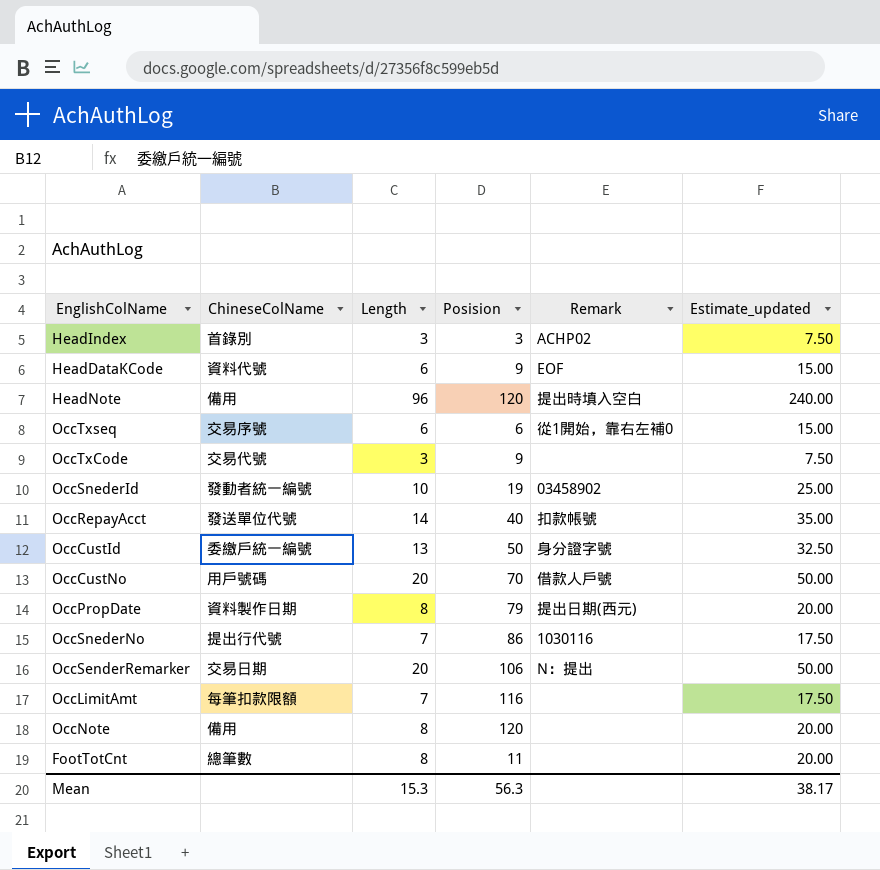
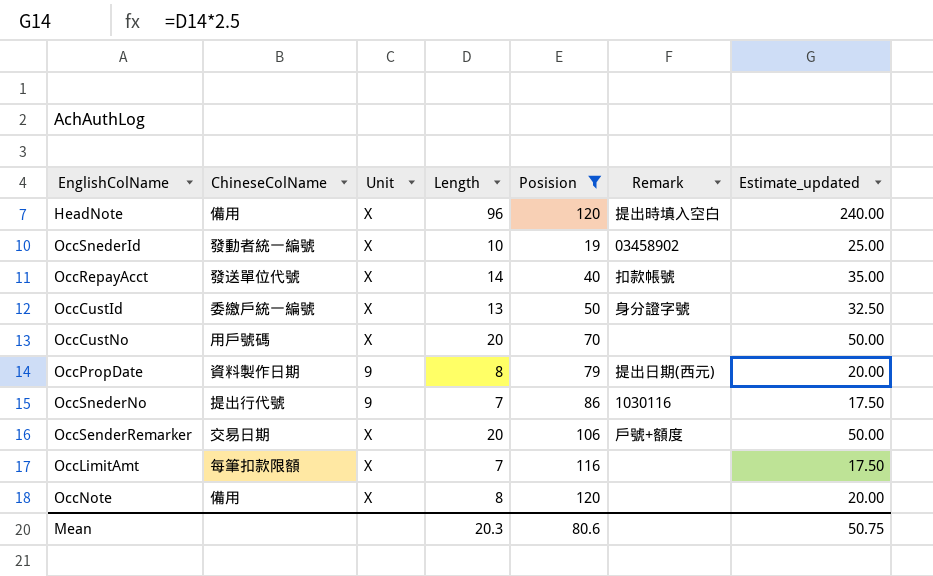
filter: none -> Posision >= 19
column Unit | position: none -> 3
OccCustNo | Remark: 借款人戶號 -> none
OccSenderRemarker | Remark: N：提出 -> 戶號+額度
Mean | Length: 15.3 -> 20.3
Mean | Posision: 56.3 -> 80.6
Mean | Estimate_updated: 38.17 -> 50.75

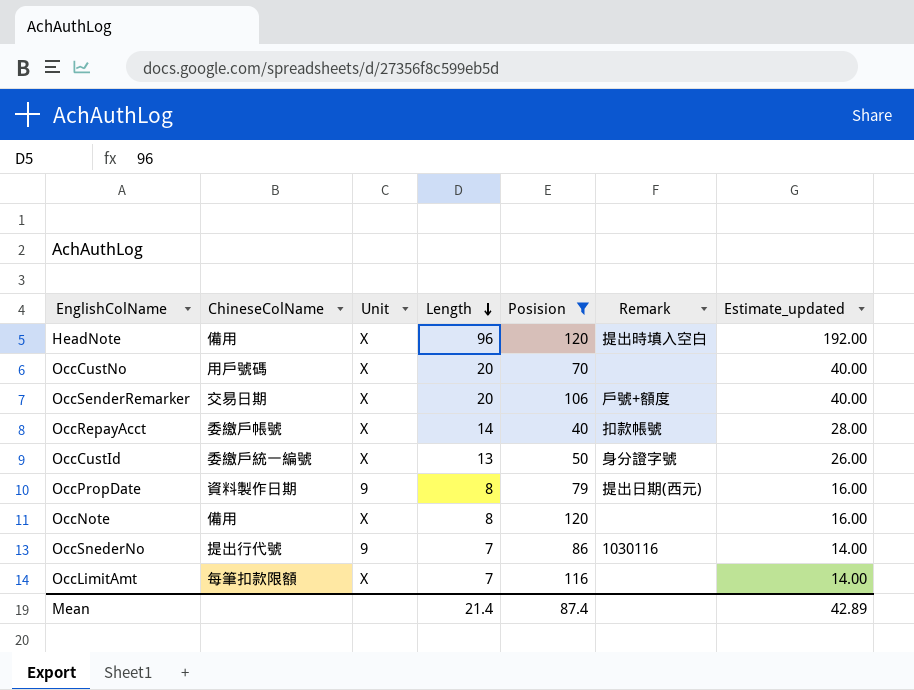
row order: none -> Length descending
column Estimate_updated | formula: [Length] * 2.5 -> [Length] * 2
row OccSnederId: 發動者統一編號 | X | 10 | 19 | 03458902 | 25.00 -> none
OccRepayAcct | ChineseColName: 發送單位代號 -> 委繳戶帳號
Mean | Length: 20.3 -> 21.4
Mean | Posision: 80.6 -> 87.4
Mean | Estimate_updated: 50.75 -> 42.89

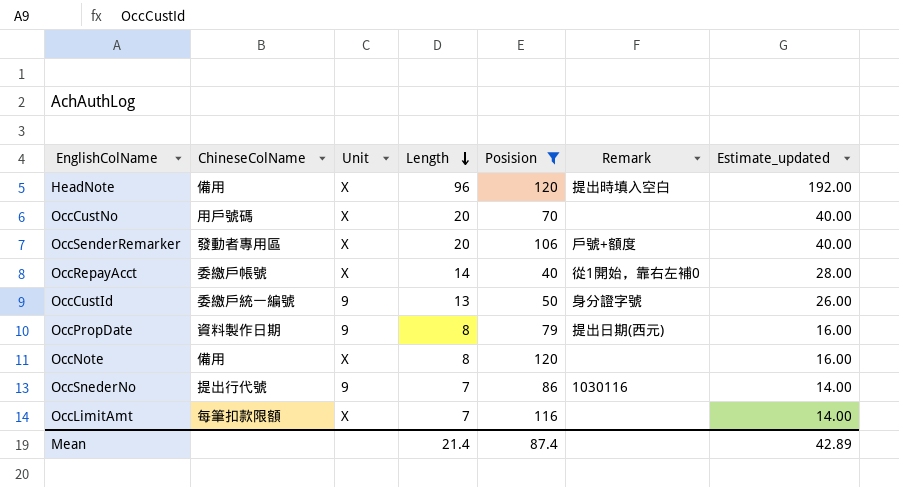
OccSenderRemarker | ChineseColName: 交易日期 -> 發動者專用區
OccRepayAcct | Remark: 扣款帳號 -> 從1開始，靠右左補0
OccCustId | Unit: X -> 9

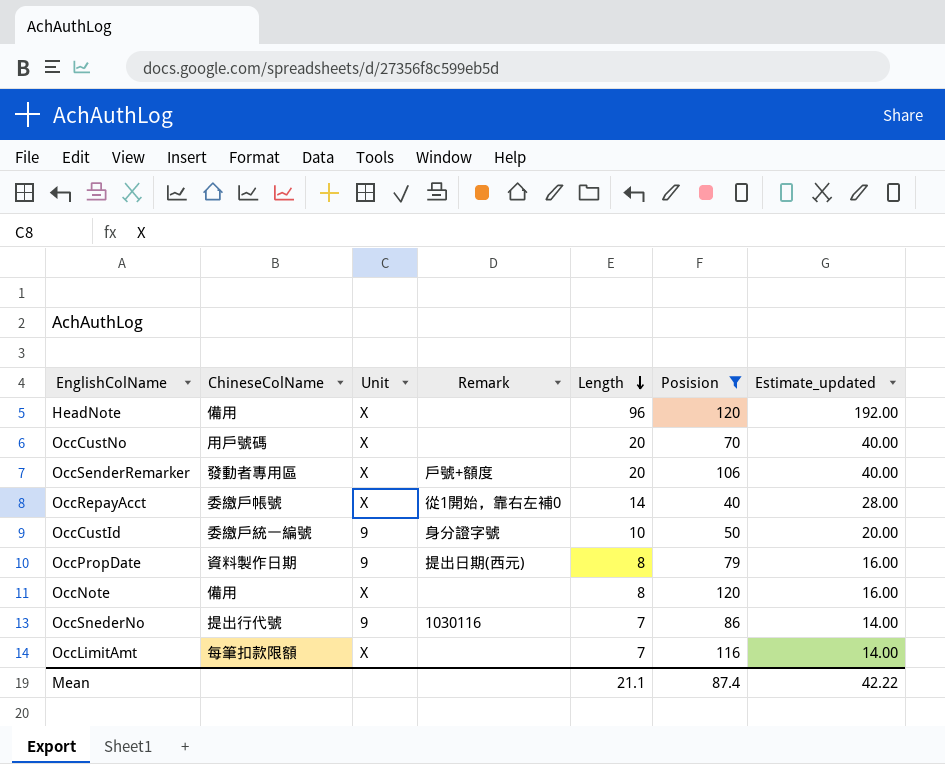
column Remark | position: 6 -> 4
HeadNote | Remark: 提出時填入空白 -> none
OccCustId | Length: 13 -> 10
OccCustId | Estimate_updated: 26.00 -> 20.00
Mean | Length: 21.4 -> 21.1
Mean | Estimate_updated: 42.89 -> 42.22

